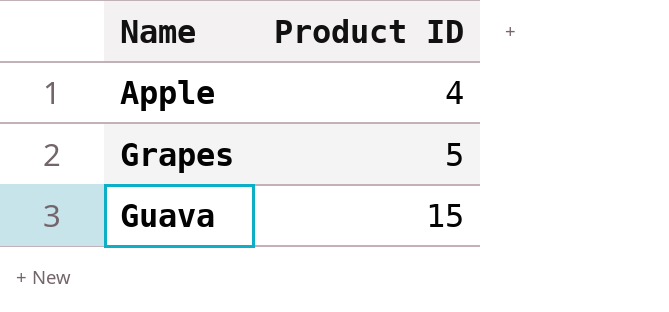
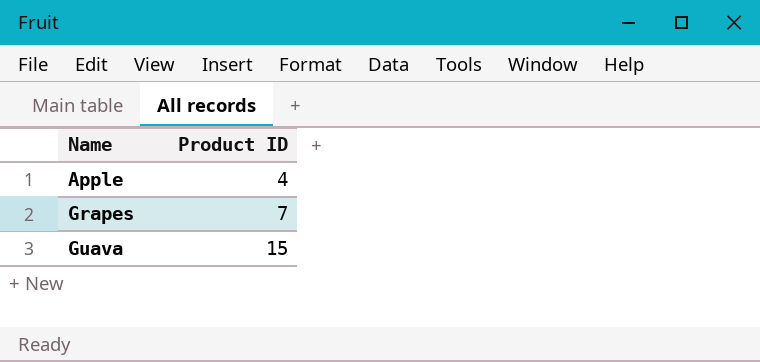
Grapes | Product ID: 5 -> 7

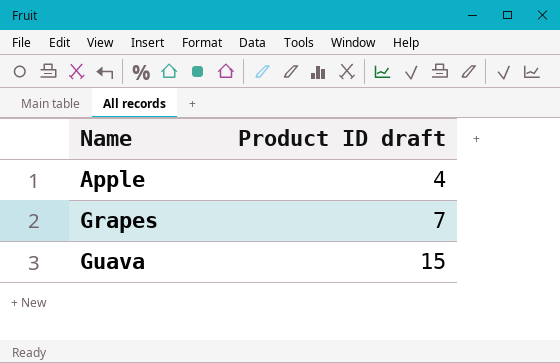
column name: Product ID -> Product ID draft

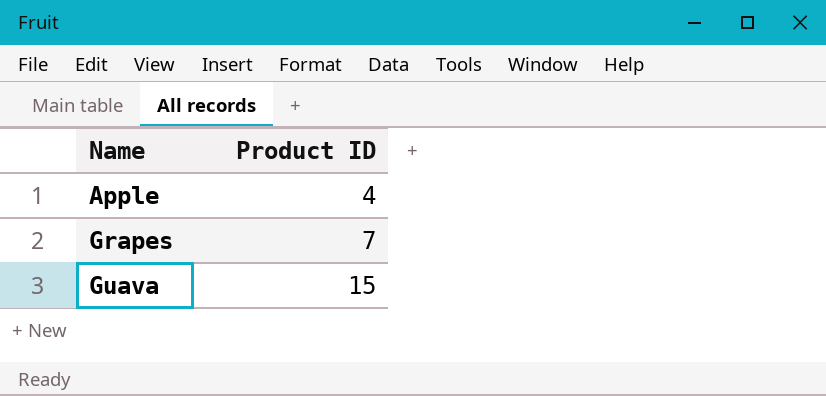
column name: Product ID draft -> Product ID

